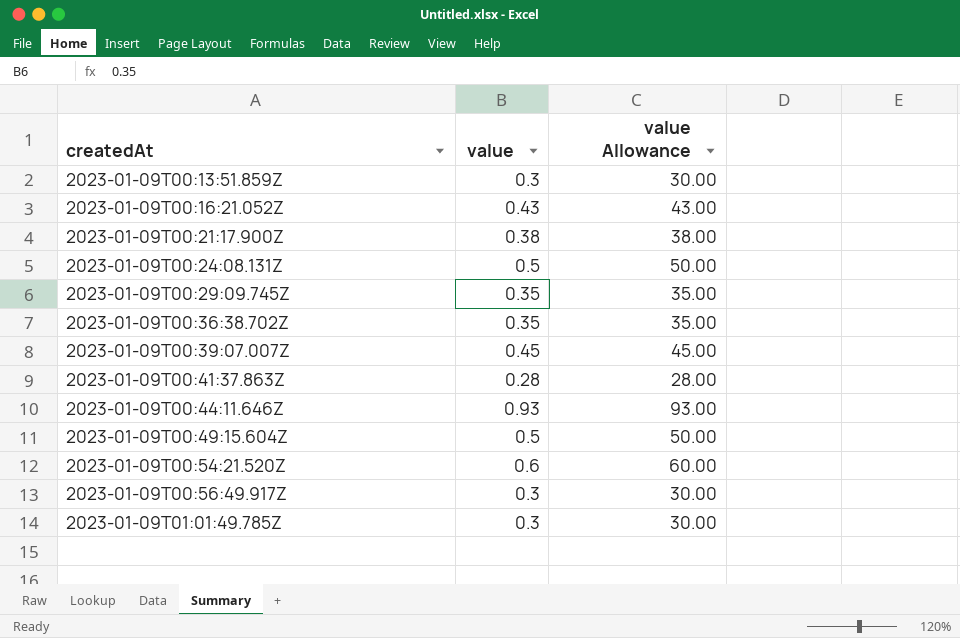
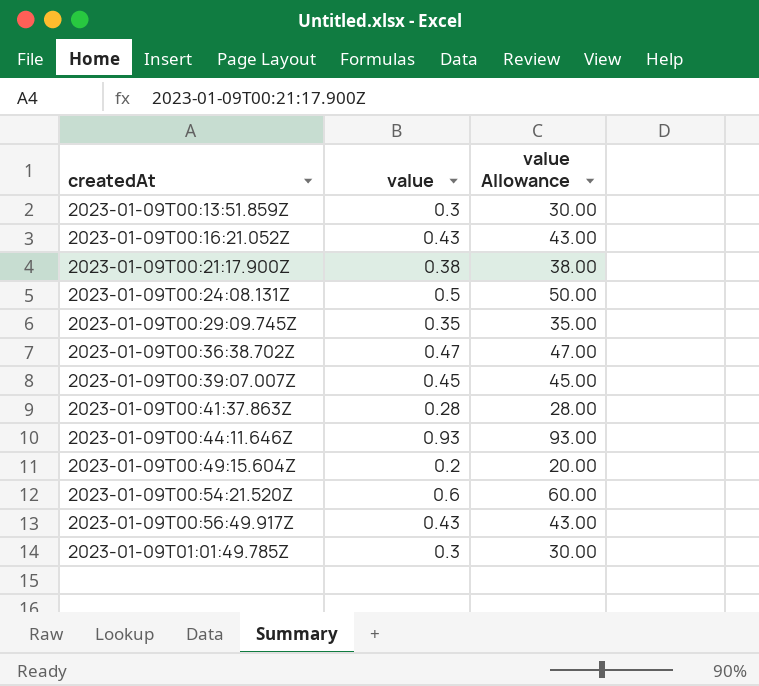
2023-01-09T00:36:38.702Z | value: 0.35 -> 0.47
2023-01-09T00:36:38.702Z | value Allowance: 35.00 -> 47.00
2023-01-09T00:49:15.604Z | value: 0.5 -> 0.2
2023-01-09T00:49:15.604Z | value Allowance: 50.00 -> 20.00
2023-01-09T00:56:49.917Z | value: 0.3 -> 0.43
2023-01-09T00:56:49.917Z | value Allowance: 30.00 -> 43.00

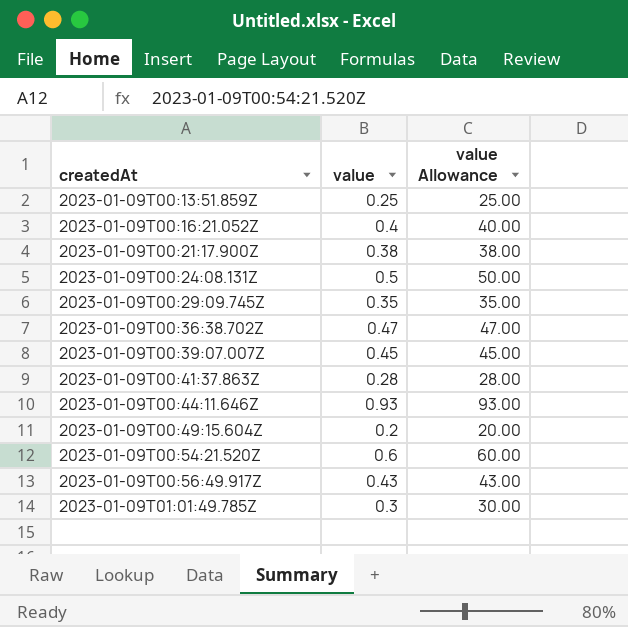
2023-01-09T00:13:51.859Z | value: 0.3 -> 0.25
2023-01-09T00:13:51.859Z | value Allowance: 30.00 -> 25.00
2023-01-09T00:16:21.052Z | value: 0.43 -> 0.4
2023-01-09T00:16:21.052Z | value Allowance: 43.00 -> 40.00

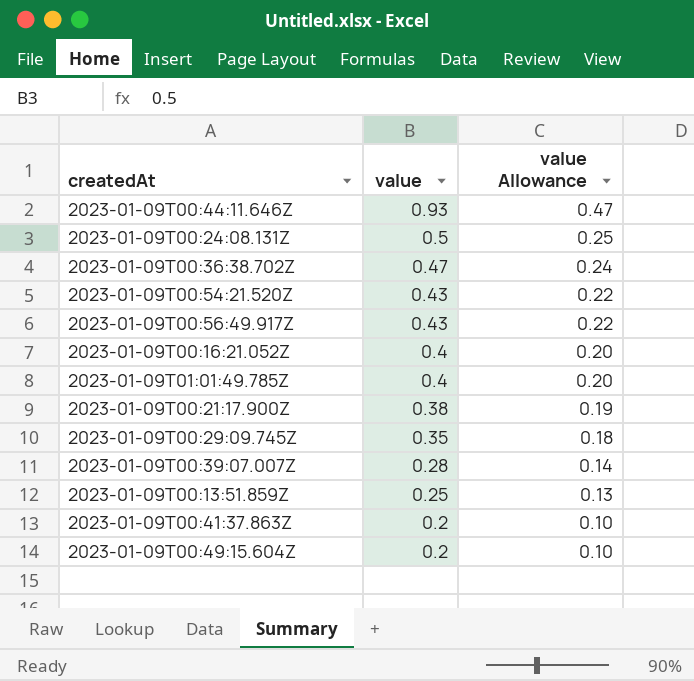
row order: createdAt ascending -> value descending
column value Allowance | formula: [value] * 100 -> [value] * 0.5
2023-01-09T00:54:21.520Z | value: 0.6 -> 0.43
2023-01-09T01:01:49.785Z | value: 0.3 -> 0.4
2023-01-09T00:39:07.007Z | value: 0.45 -> 0.28
2023-01-09T00:41:37.863Z | value: 0.28 -> 0.2

